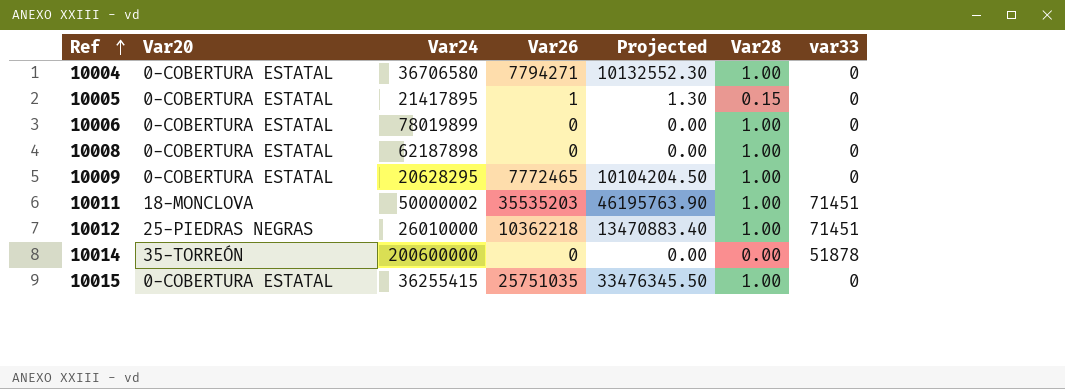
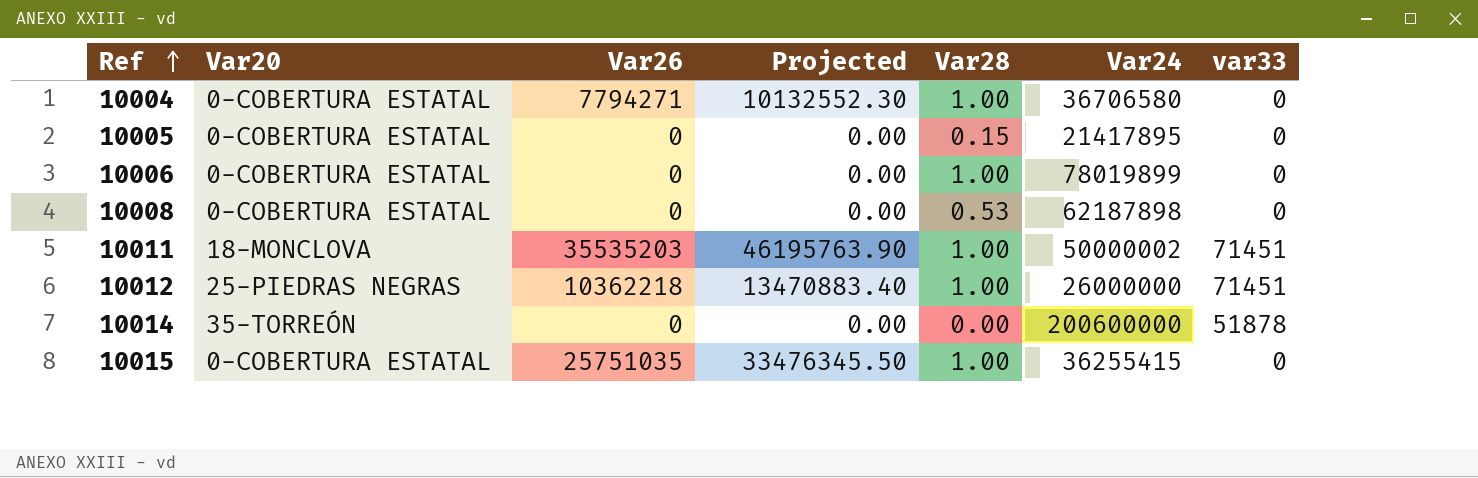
column Var24 | position: 3 -> 6
row 10009: 0-COBERTURA ESTATAL | 20628295 | 7772465 | 10104204.50 | 1.00 | 0 -> none
10005 | Var26: 1 -> 0
10005 | Projected: 1.30 -> 0.00
10008 | Var28: 1.00 -> 0.53
10012 | Var24: 26010000 -> 26000000

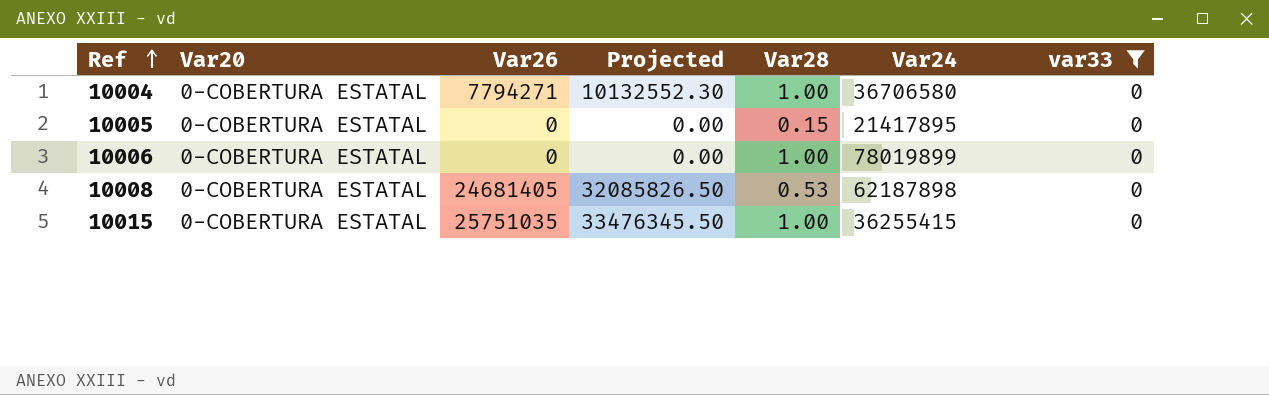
filter: none -> var33 = 0
10008 | Var26: 0 -> 24681405
10008 | Projected: 0.00 -> 32085826.50

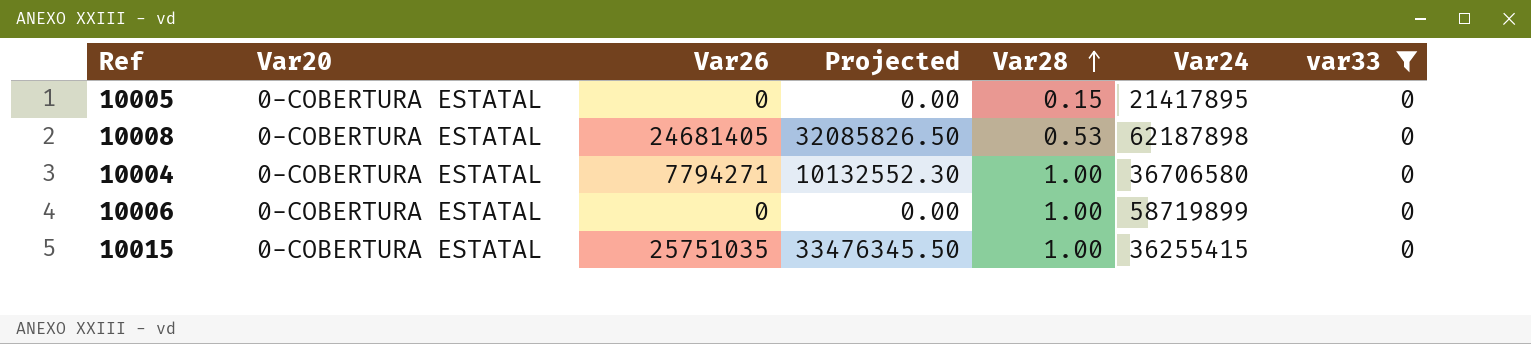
row order: Ref ascending -> Var28 ascending
10006 | Var24: 78019899 -> 58719899

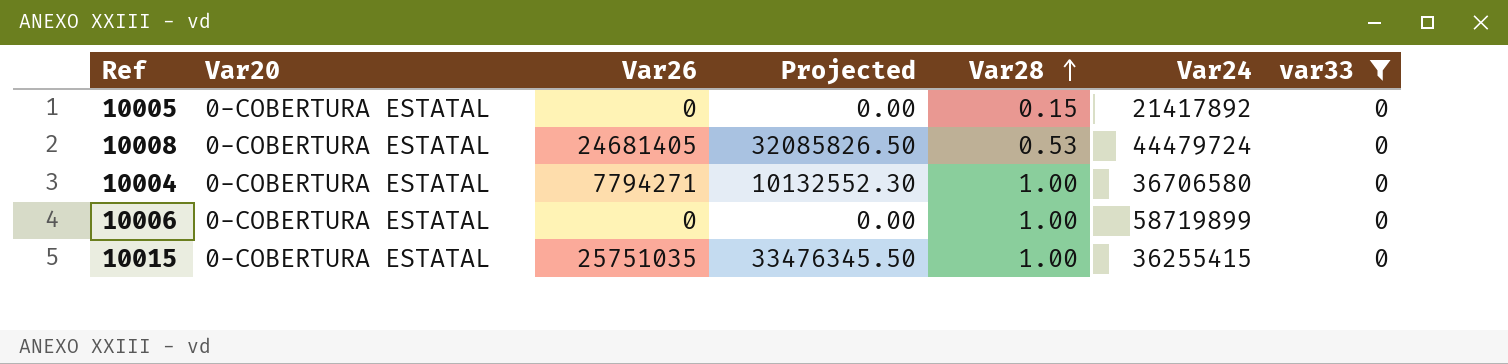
10005 | Var24: 21417895 -> 21417892
10008 | Var24: 62187898 -> 44479724

